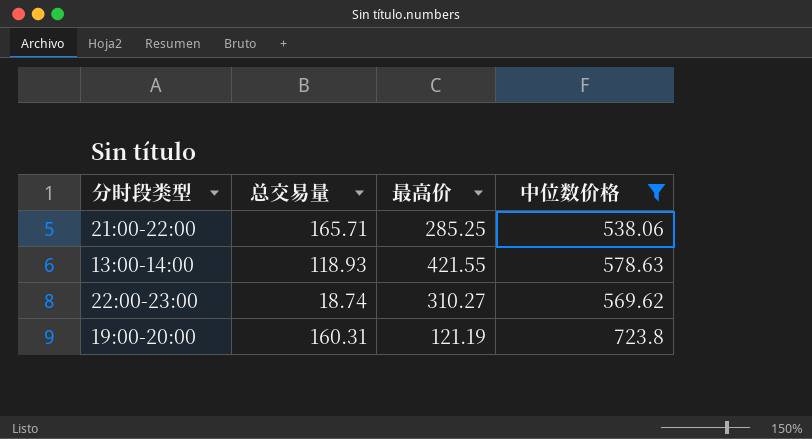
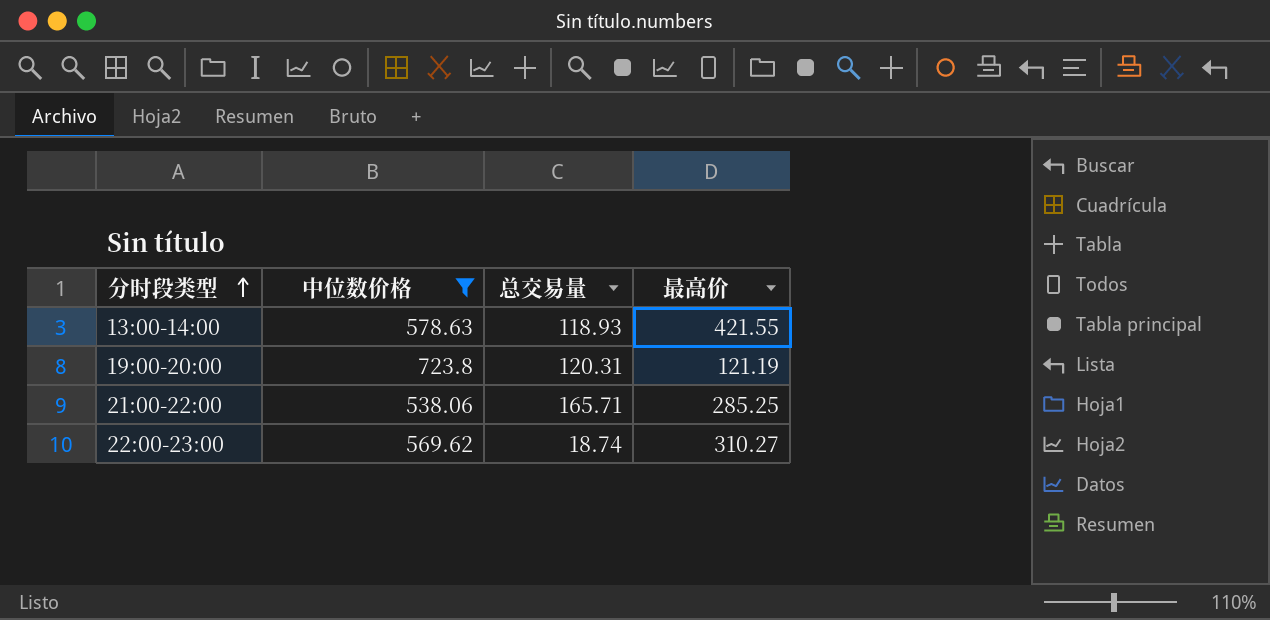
row order: none -> 分时段类型 ascending
column 中位数价格 | position: 4 -> 2
19:00-20:00 | 总交易量: 160.31 -> 120.31

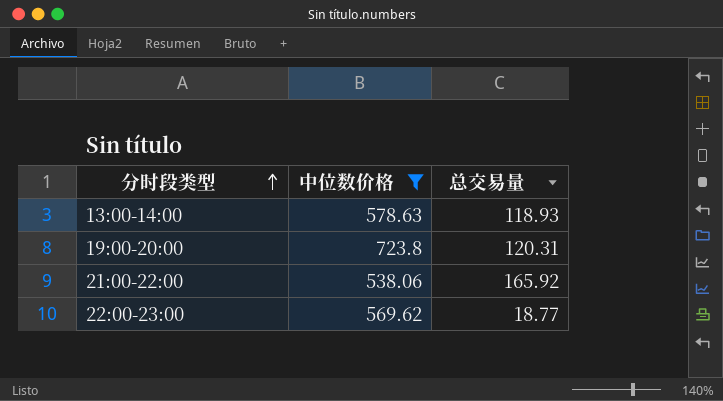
column 最高价 | position: 4 -> none
21:00-22:00 | 总交易量: 165.71 -> 165.92
22:00-23:00 | 总交易量: 18.74 -> 18.77

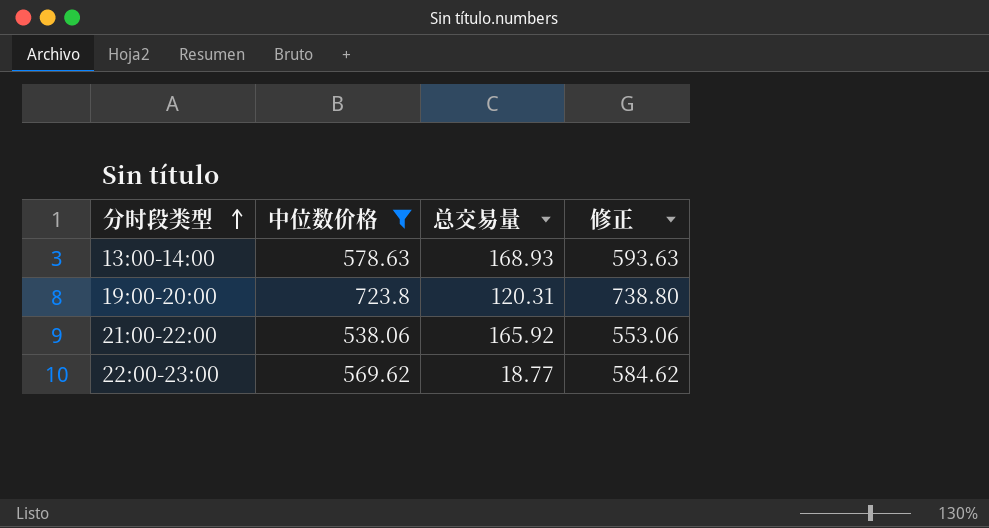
column 修正 | formula: none -> [中位数价格] + 15
13:00-14:00 | 总交易量: 118.93 -> 168.93

